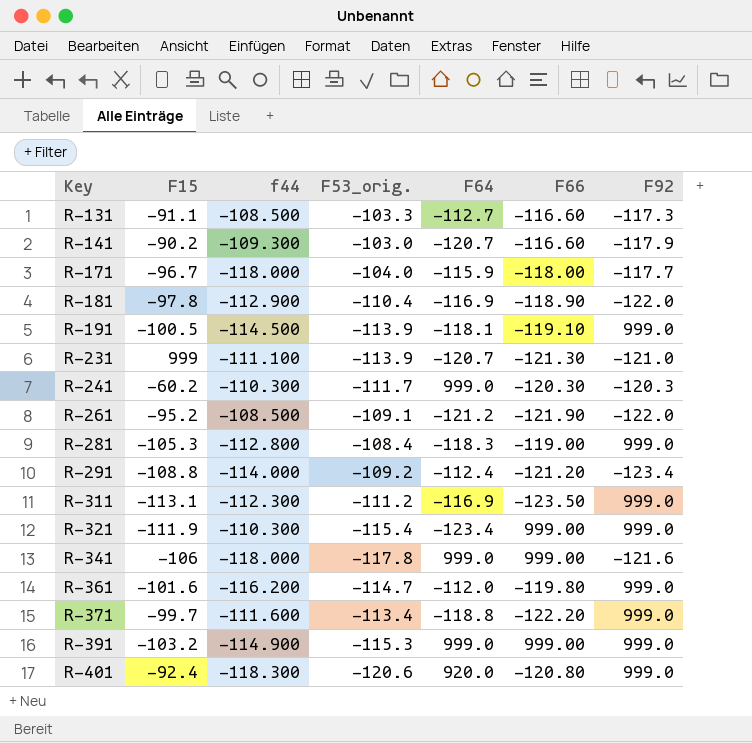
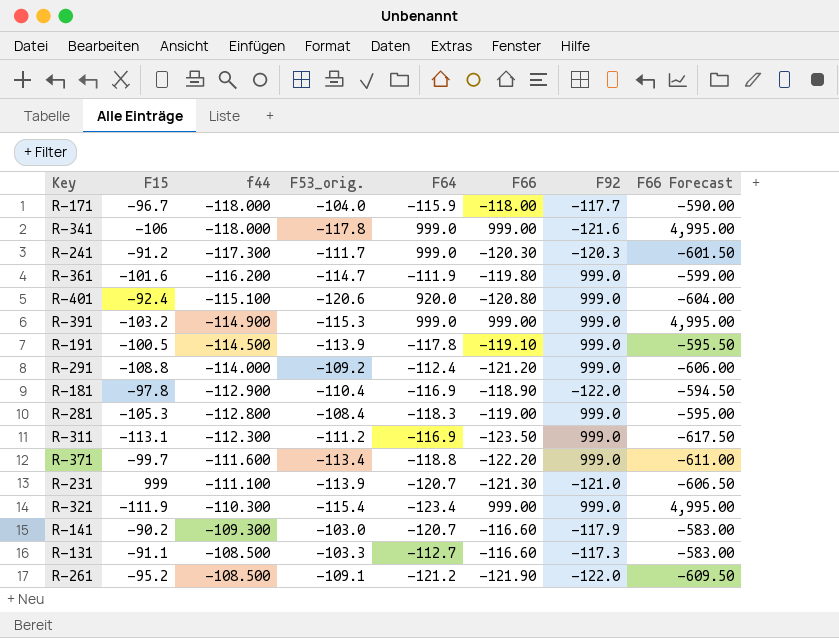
row order: Key ascending -> f44 ascending
column F66 Forecast | formula: none -> [F66] * 5
R-241 | F15: -60.2 -> -91.2
R-241 | f44: -110.300 -> -117.300
R-361 | F64: -112.0 -> -111.9
R-401 | f44: -118.300 -> -115.100
R-191 | F64: -118.1 -> -117.8
R-291 | F92: -123.4 -> 999.0

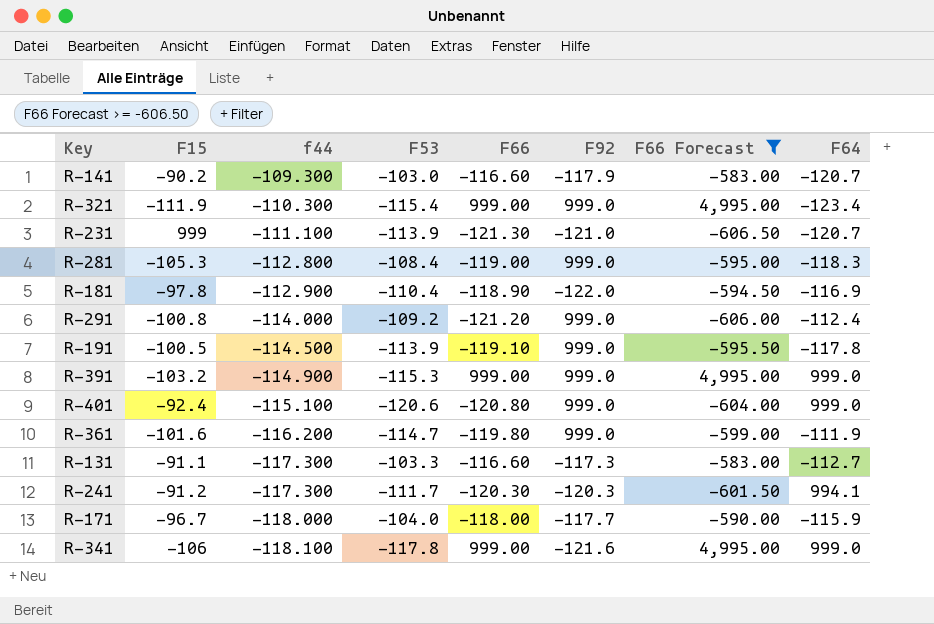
filter: none -> F66 Forecast >= -606.50
row order: f44 ascending -> f44 descending
column name: F53_orig. -> F53
column F64 | position: 5 -> 8
R-291 | F15: -108.8 -> -100.8
R-401 | F64: 920.0 -> 999.0
R-131 | f44: -108.500 -> -117.300
R-241 | F64: 999.0 -> 994.1
R-341 | f44: -118.000 -> -118.100

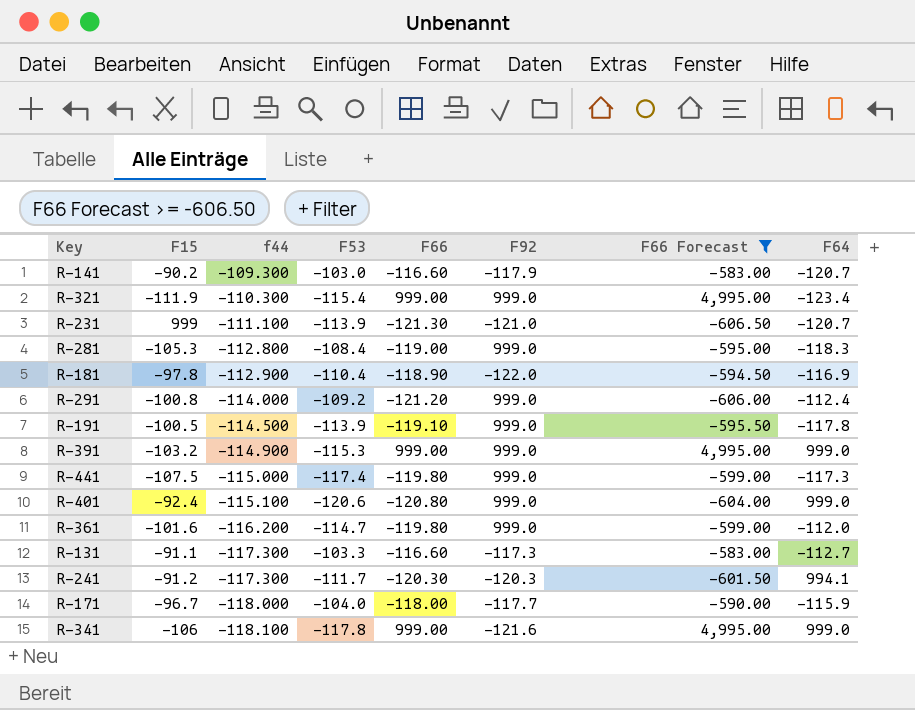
row R-441: none -> -107.5 | -115.000 | -117.4 | -119.80 | 999.0 | -599.00 | -117.3
R-361 | F64: -111.9 -> -112.0

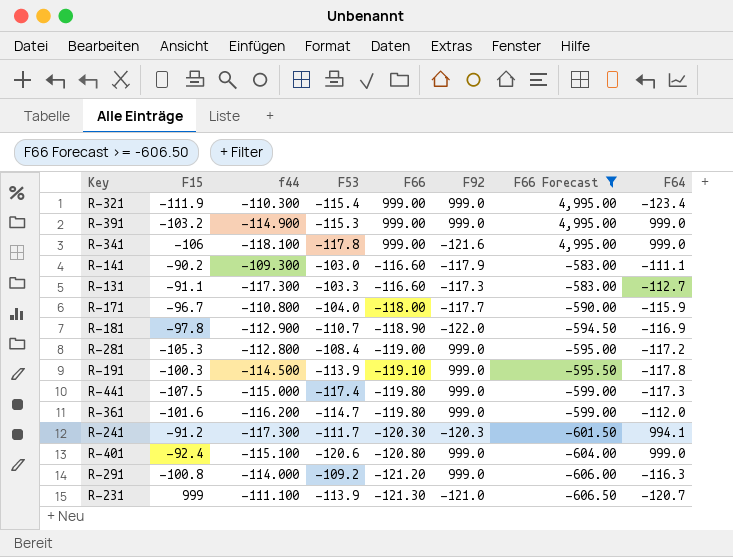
row order: f44 descending -> F66 descending
R-141 | F64: -120.7 -> -111.1
R-171 | f44: -118.000 -> -110.800
R-181 | F53: -110.4 -> -110.7
R-281 | F64: -118.3 -> -117.2
R-191 | F15: -100.5 -> -100.3
R-291 | F64: -112.4 -> -116.3

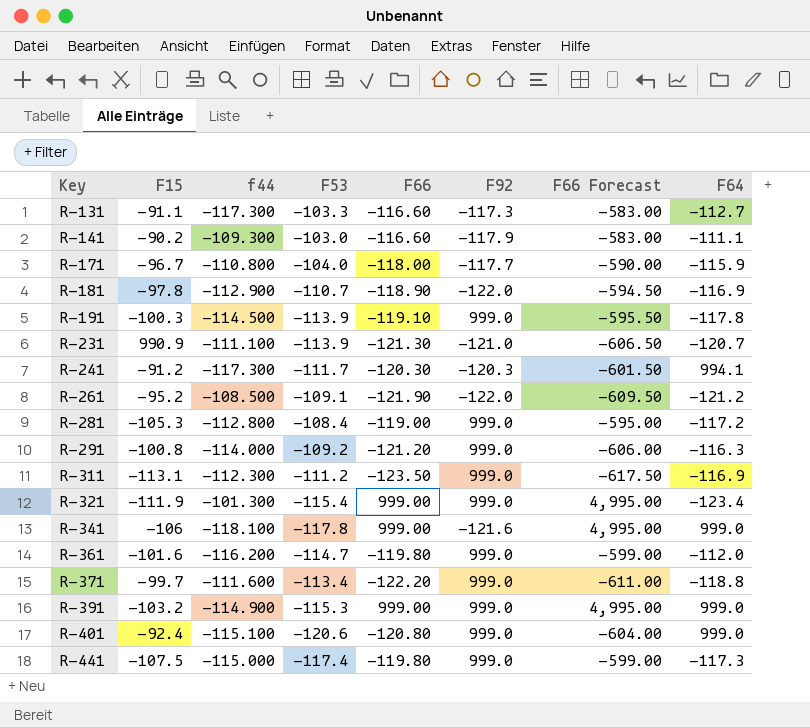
filter: F66 Forecast >= -606.50 -> none
row order: F66 descending -> Key ascending
R-231 | F15: 999 -> 990.9
R-321 | f44: -110.300 -> -101.300

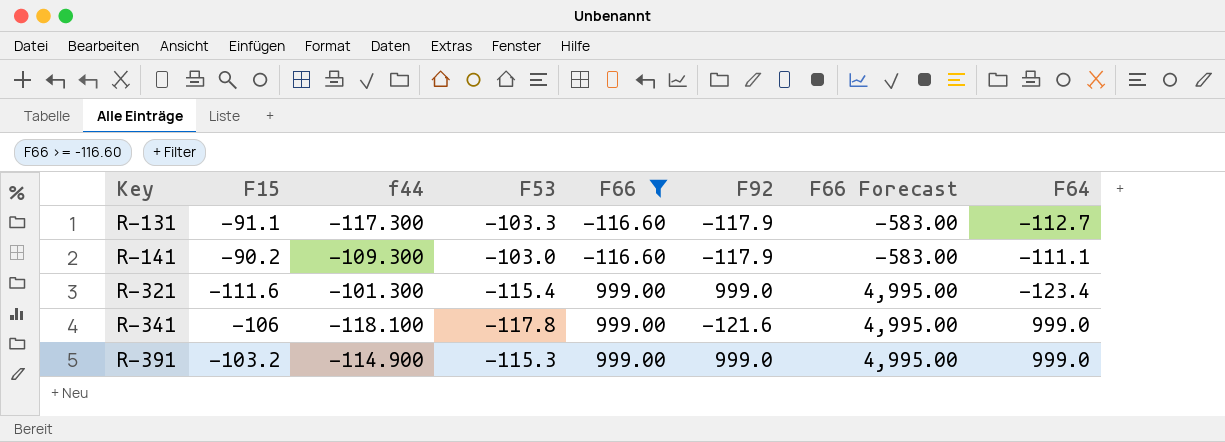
filter: none -> F66 >= -116.60
R-131 | F92: -117.3 -> -117.9
R-321 | F15: -111.9 -> -111.6

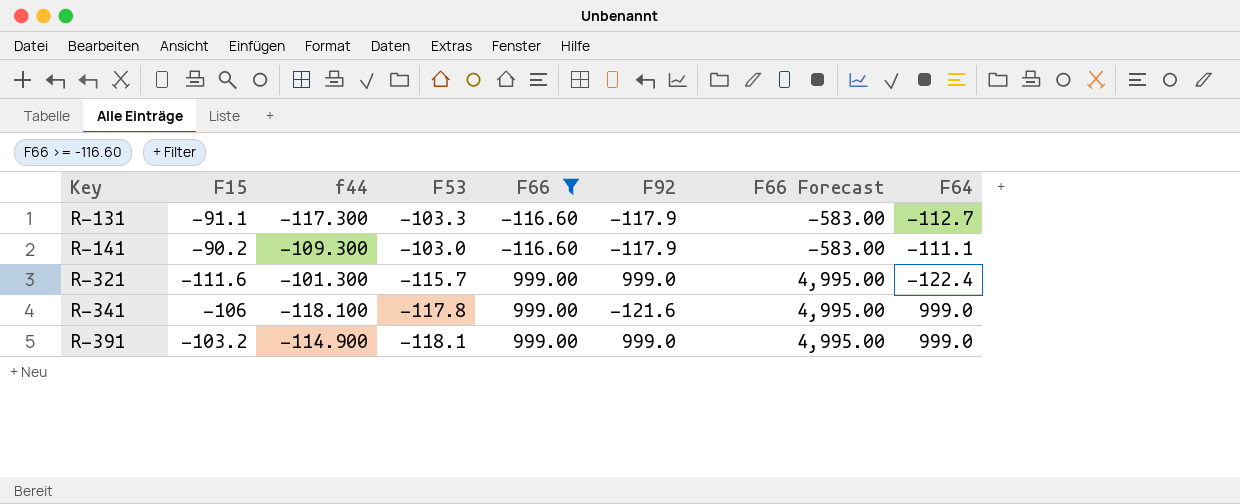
R-321 | F53: -115.4 -> -115.7
R-321 | F64: -123.4 -> -122.4
R-391 | F53: -115.3 -> -118.1

